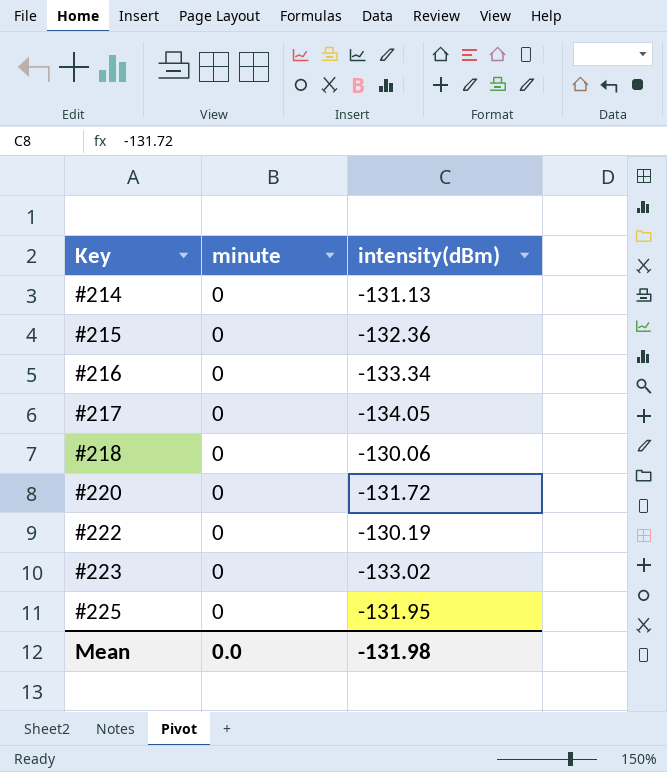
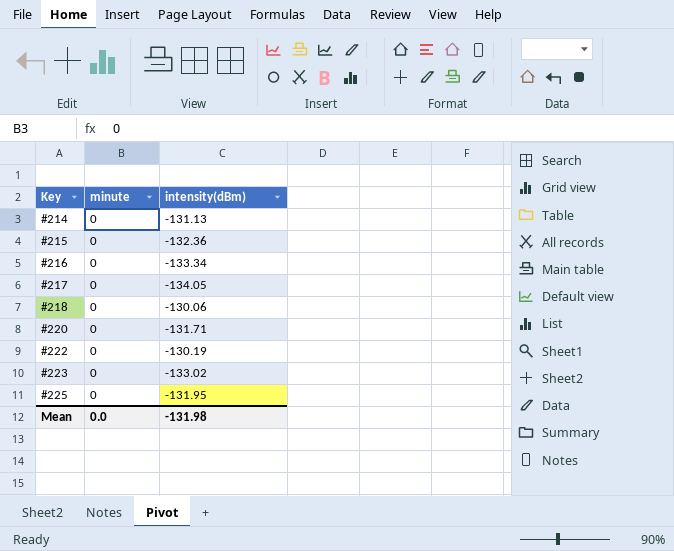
#220 | intensity(dBm): -131.72 -> -131.71

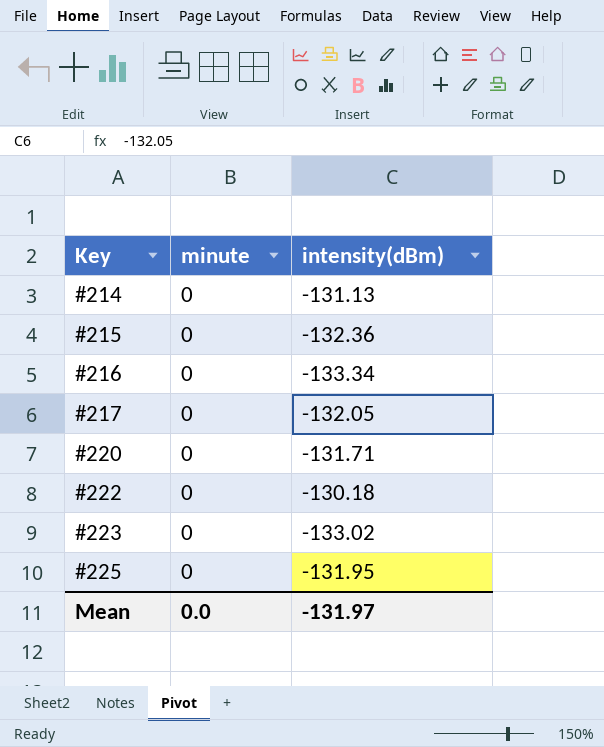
row #218: 0 | -130.06 -> none
#217 | intensity(dBm): -134.05 -> -132.05
#222 | intensity(dBm): -130.19 -> -130.18
Mean | intensity(dBm): -131.98 -> -131.97

